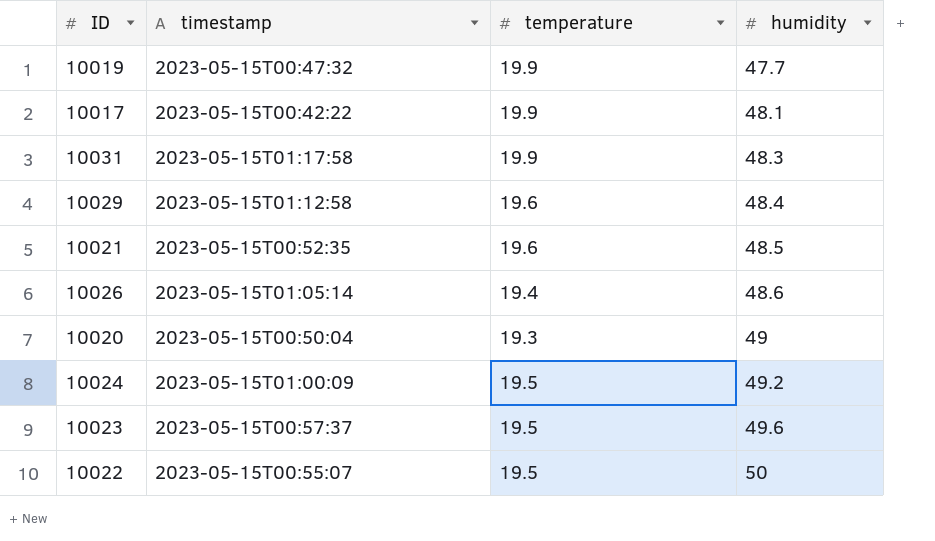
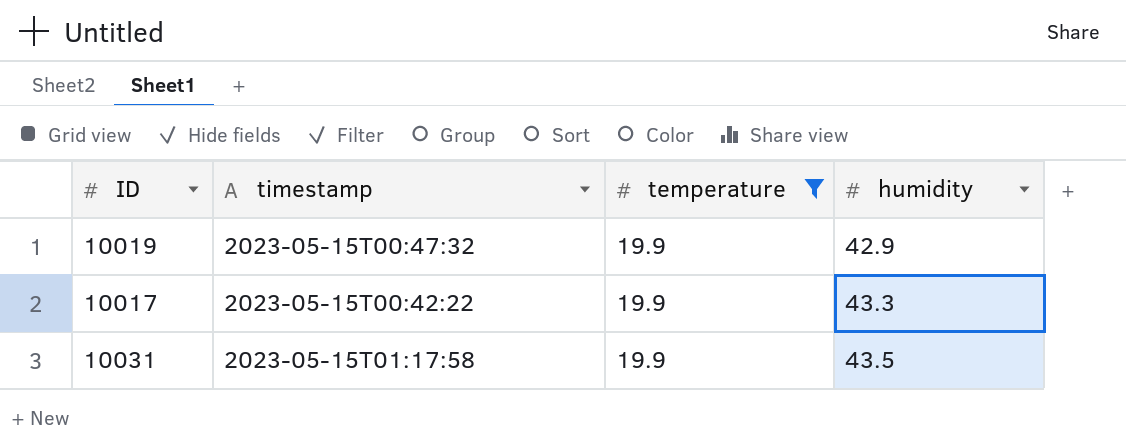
filter: none -> temperature = 19.9
10019 | humidity: 47.7 -> 42.9
10017 | humidity: 48.1 -> 43.3
10031 | humidity: 48.3 -> 43.5

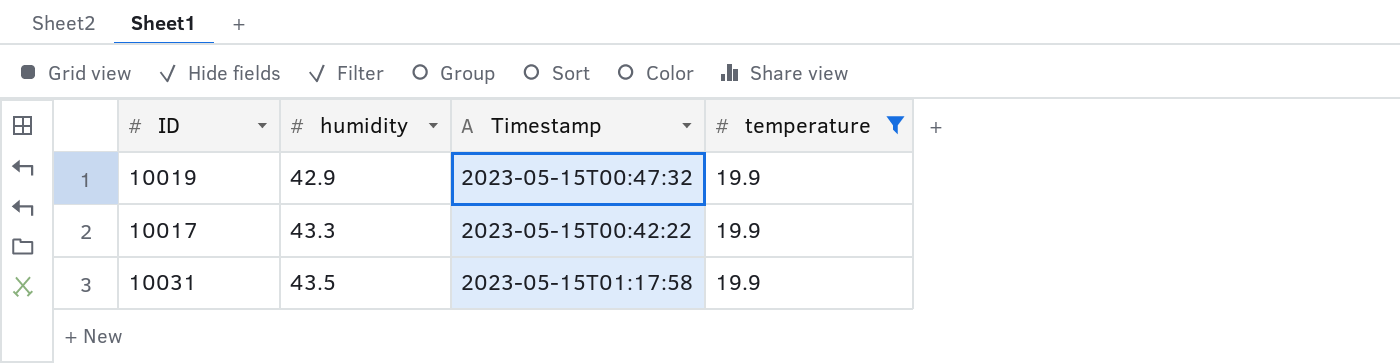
column humidity | position: 4 -> 2
column name: timestamp -> Timestamp

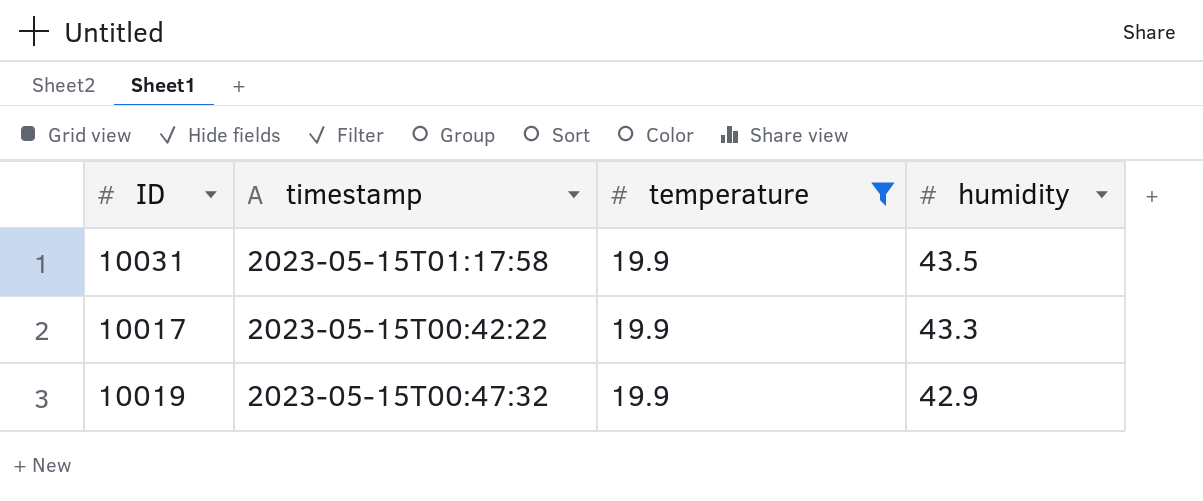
row order: humidity ascending -> humidity descending
column name: Timestamp -> timestamp
column humidity | position: 2 -> 4

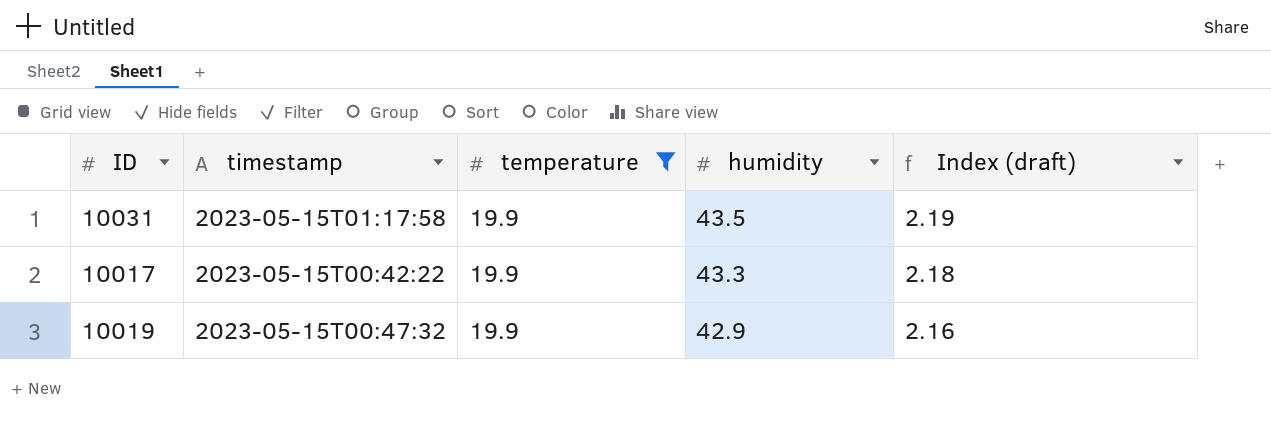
column Index (draft) | formula: none -> [humidity] / [temperature]

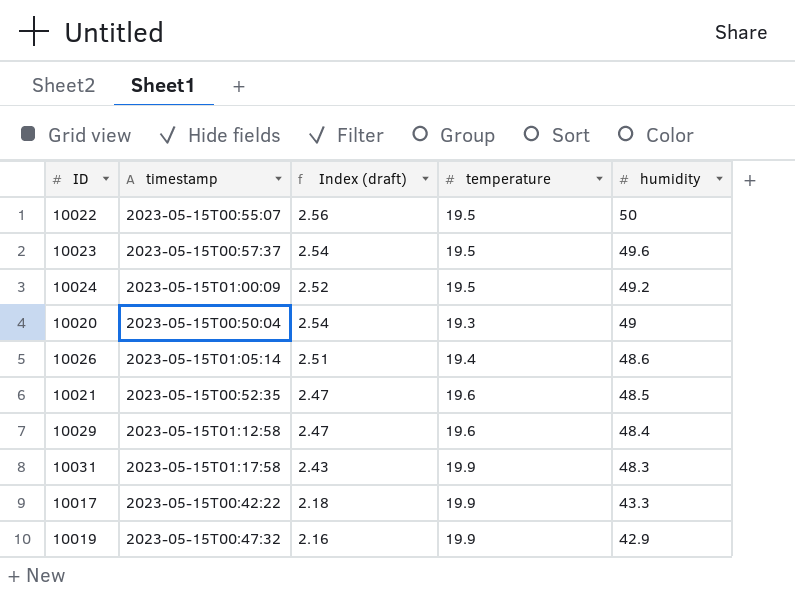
filter: temperature = 19.9 -> none
column Index (draft) | position: 5 -> 3
10031 | Index (draft): 2.19 -> 2.43
10031 | humidity: 43.5 -> 48.3

